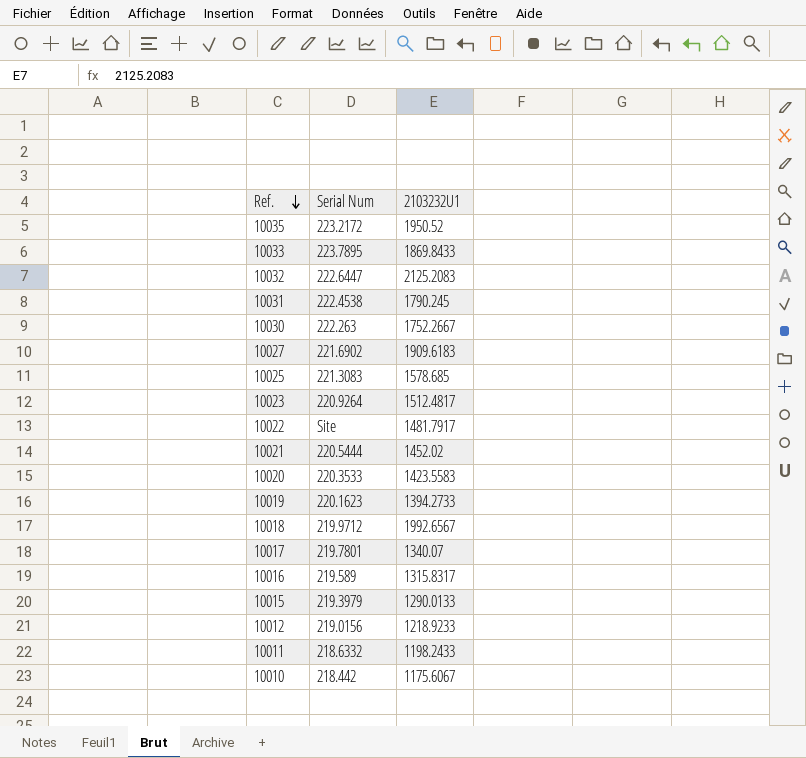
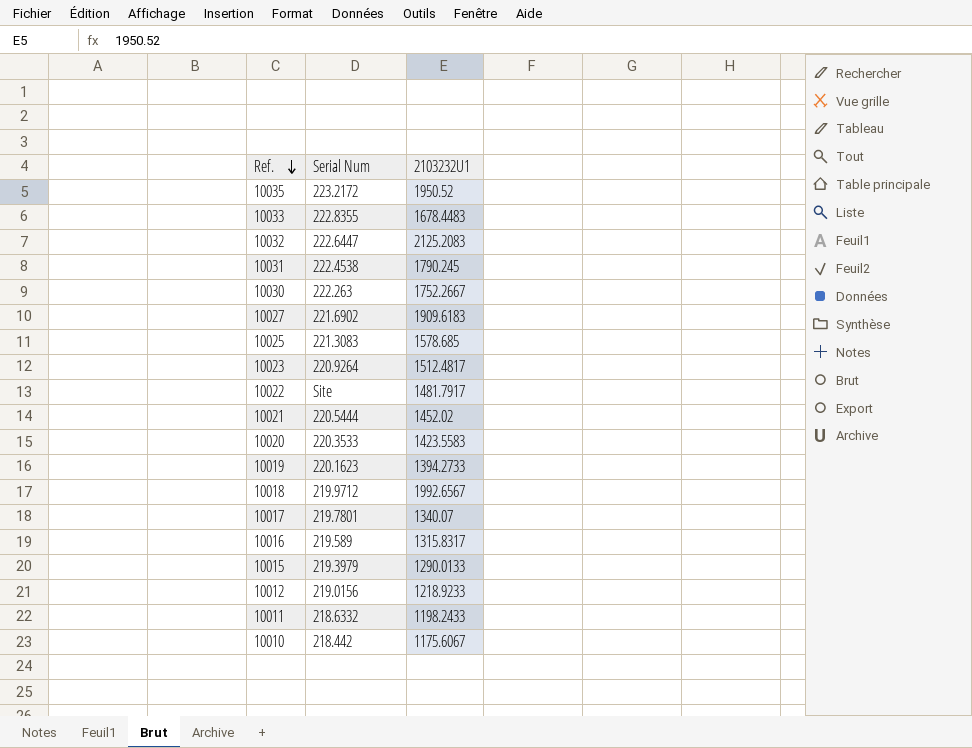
10033 | Serial Num: 223.7895 -> 222.8355
10033 | 2103232U1: 1869.8433 -> 1678.4483

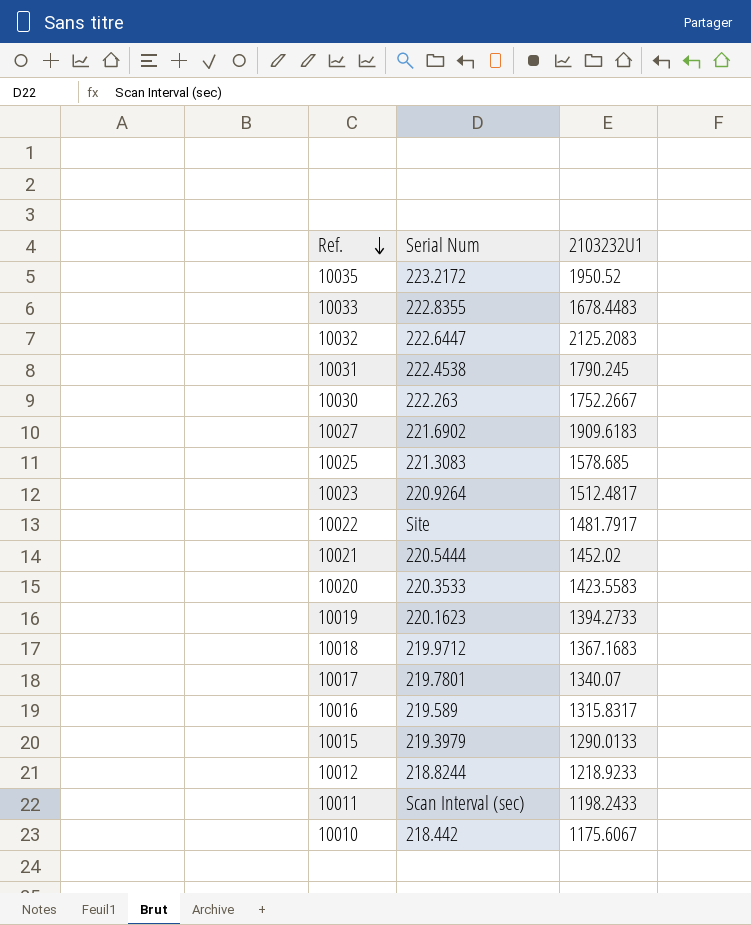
10018 | 2103232U1: 1992.6567 -> 1367.1683
10012 | Serial Num: 219.0156 -> 218.8244
10011 | Serial Num: 218.6332 -> Scan Interval (sec)

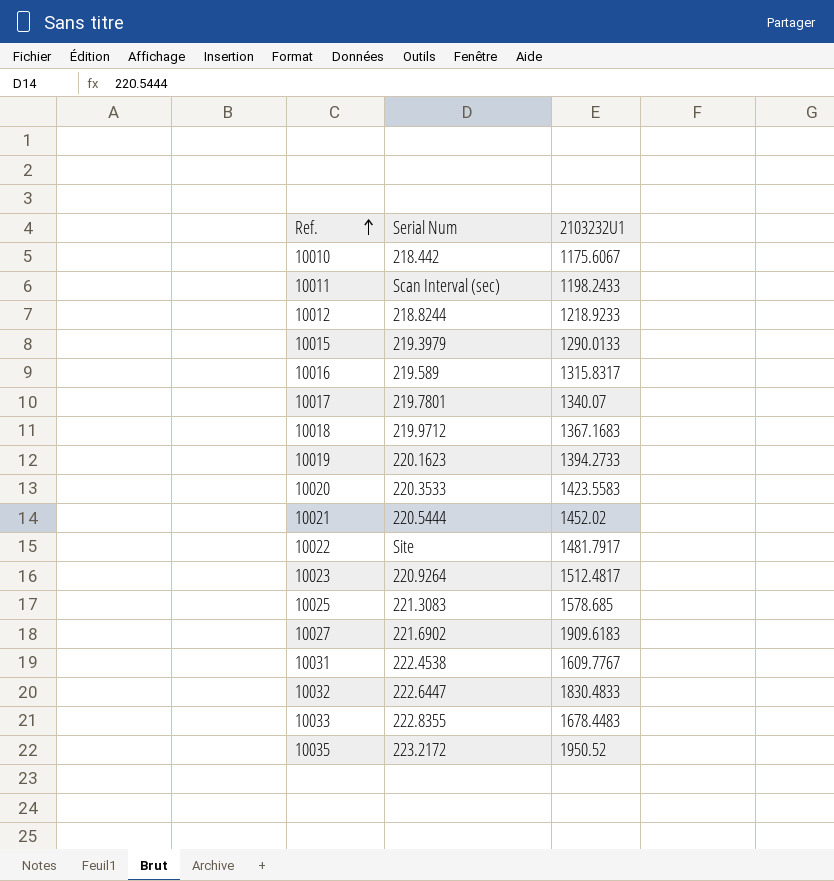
row order: Ref. descending -> Ref. ascending
row 10030: 222.263 | 1752.2667 -> none
10031 | 2103232U1: 1790.245 -> 1609.7767
10032 | 2103232U1: 2125.2083 -> 1830.4833

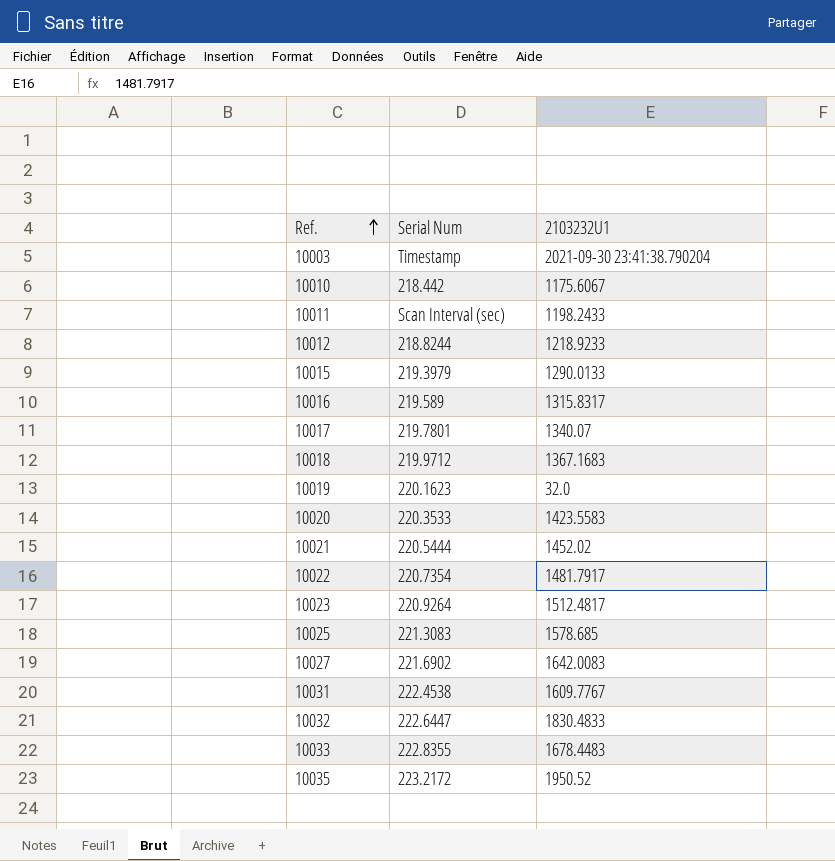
row 10003: none -> Timestamp | 2021-09-30 23:41:38.790204
10019 | 2103232U1: 1394.2733 -> 32.0
10022 | Serial Num: Site -> 220.7354
10027 | 2103232U1: 1909.6183 -> 1642.0083

